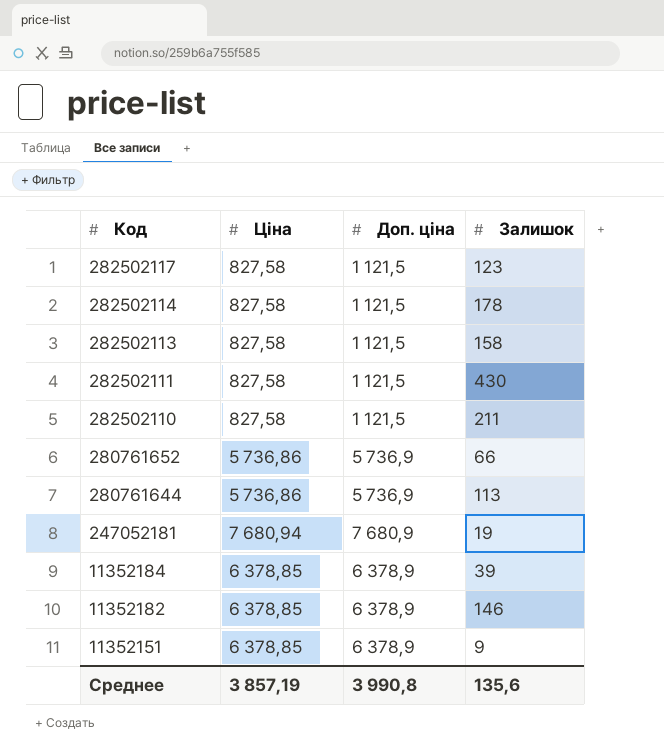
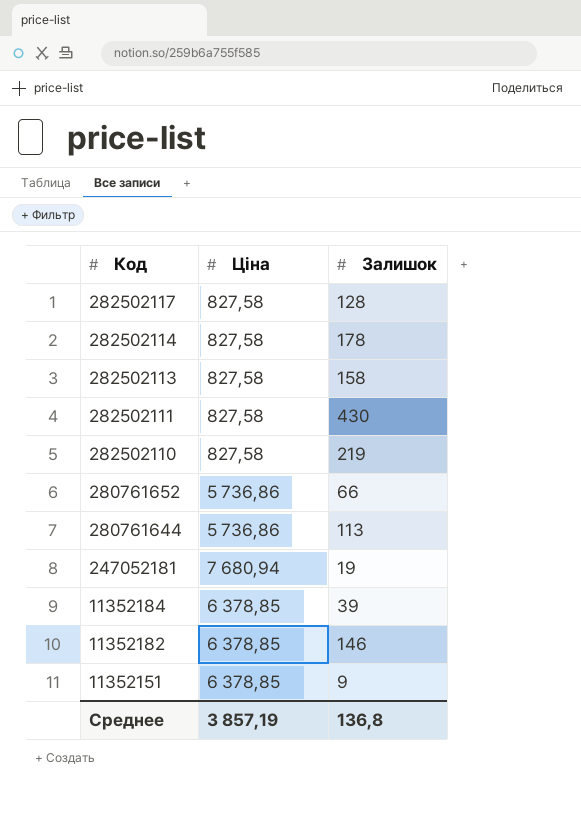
column Доп. ціна | position: 3 -> none
282502117 | Залишок: 123 -> 128
282502110 | Залишок: 211 -> 219
Среднее | Залишок: 135,6 -> 136,8

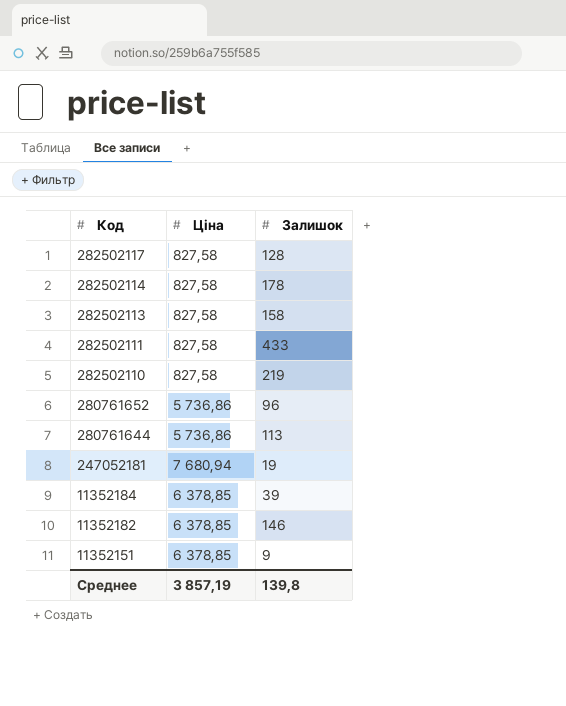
282502111 | Залишок: 430 -> 433
280761652 | Залишок: 66 -> 96
Среднее | Залишок: 136,8 -> 139,8

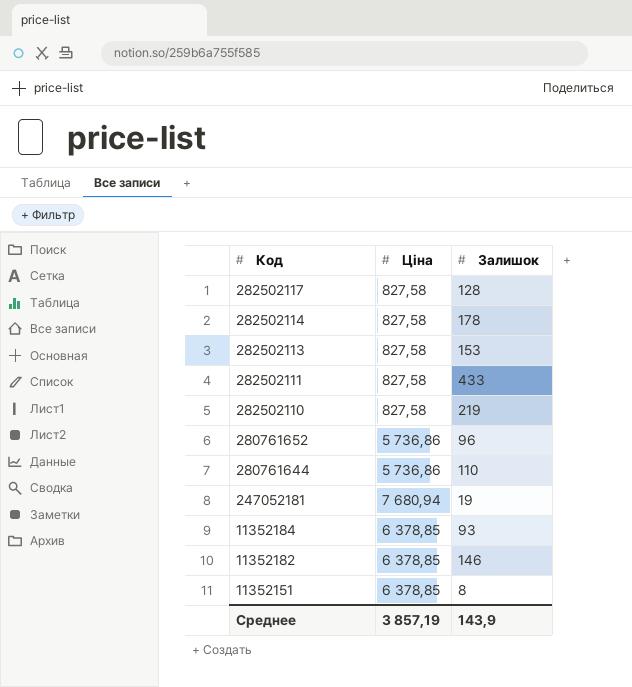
282502113 | Залишок: 158 -> 153
280761644 | Залишок: 113 -> 110
11352184 | Залишок: 39 -> 93
11352151 | Залишок: 9 -> 8
Среднее | Залишок: 139,8 -> 143,9

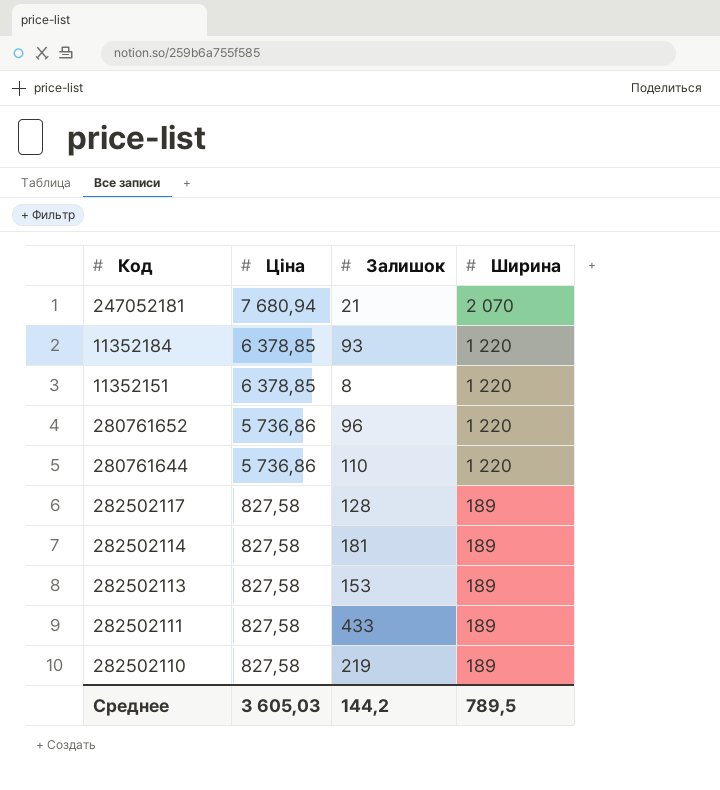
row order: Код descending -> Ціна descending
column Ширина | position: none -> 4
row 11352182: 6 378,85 | 146 -> none
247052181 | Залишок: 19 -> 21
282502114 | Залишок: 178 -> 181
Среднее | Ціна: 3 857,19 -> 3 605,03
Среднее | Залишок: 143,9 -> 144,2

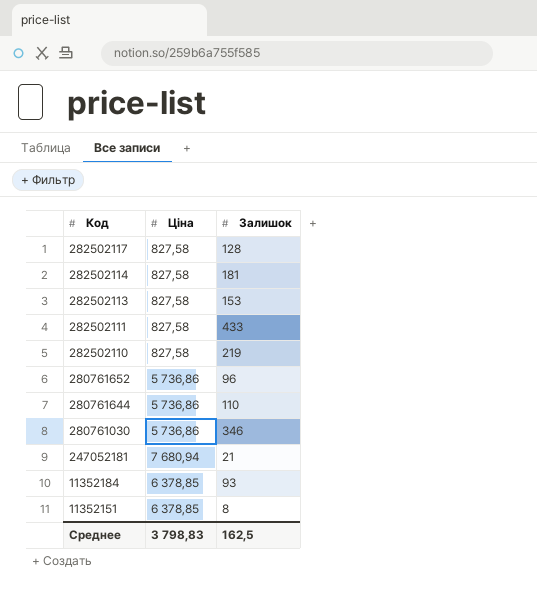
row order: Ціна descending -> Код descending
column Ширина | position: 4 -> none
row 280761030: none -> 5 736,86 | 346
Среднее | Ціна: 3 605,03 -> 3 798,83
Среднее | Залишок: 144,2 -> 162,5

